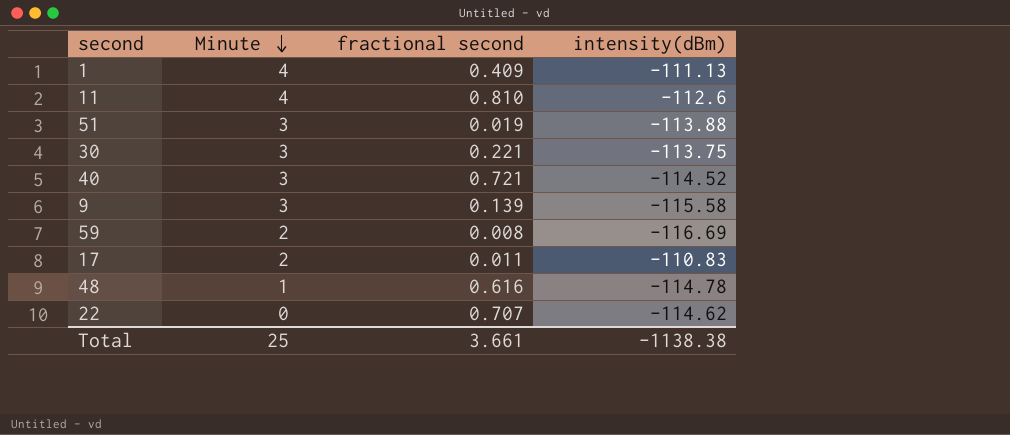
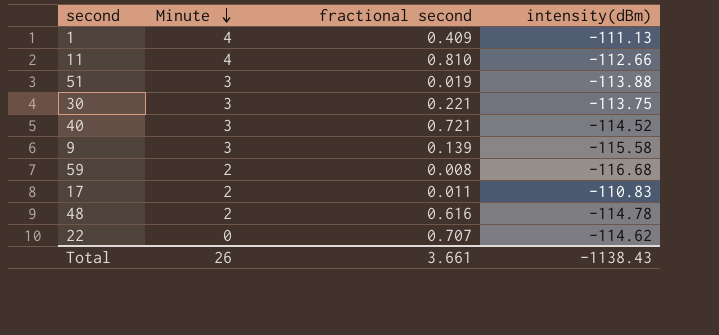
11 | intensity(dBm): -112.6 -> -112.66
59 | intensity(dBm): -116.69 -> -116.68
48 | Minute: 1 -> 2
Total | Minute: 25 -> 26
Total | intensity(dBm): -1138.38 -> -1138.43

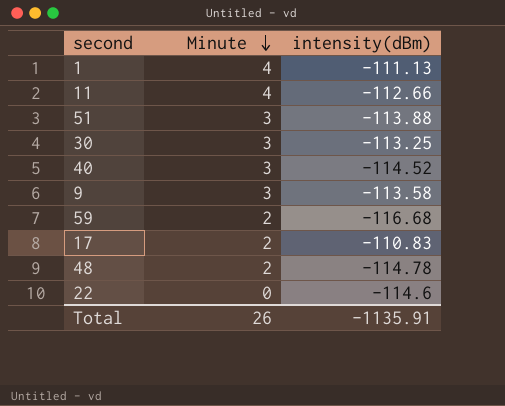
column fractional second | position: 3 -> none
30 | intensity(dBm): -113.75 -> -113.25
9 | intensity(dBm): -115.58 -> -113.58
22 | intensity(dBm): -114.62 -> -114.6
Total | intensity(dBm): -1138.43 -> -1135.91

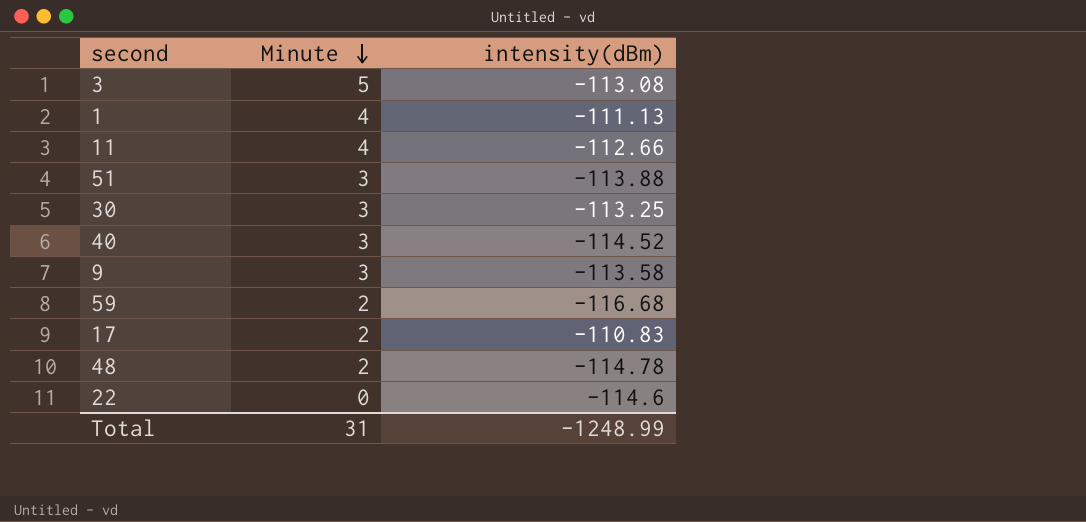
row 3: none -> 5 | -113.08
Total | Minute: 26 -> 31
Total | intensity(dBm): -1135.91 -> -1248.99

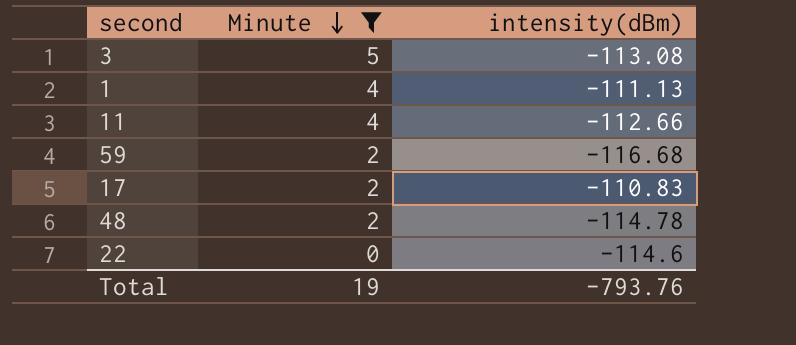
filter: none -> Minute != 3
Total | Minute: 31 -> 19
Total | intensity(dBm): -1248.99 -> -793.76

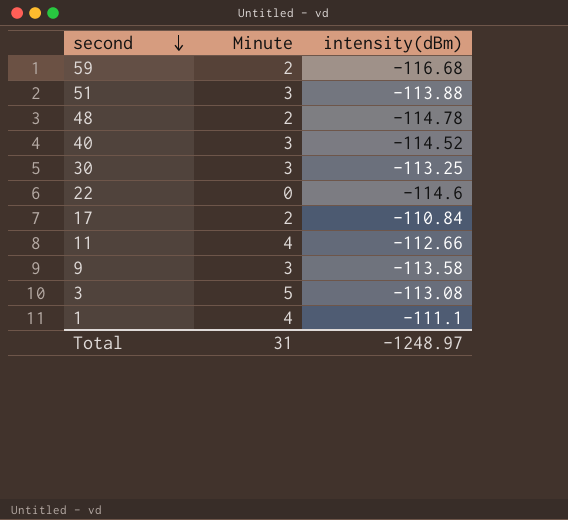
filter: Minute != 3 -> none
row order: Minute descending -> second descending
17 | intensity(dBm): -110.83 -> -110.84
1 | intensity(dBm): -111.13 -> -111.1
Total | Minute: 19 -> 31
Total | intensity(dBm): -793.76 -> -1248.97

